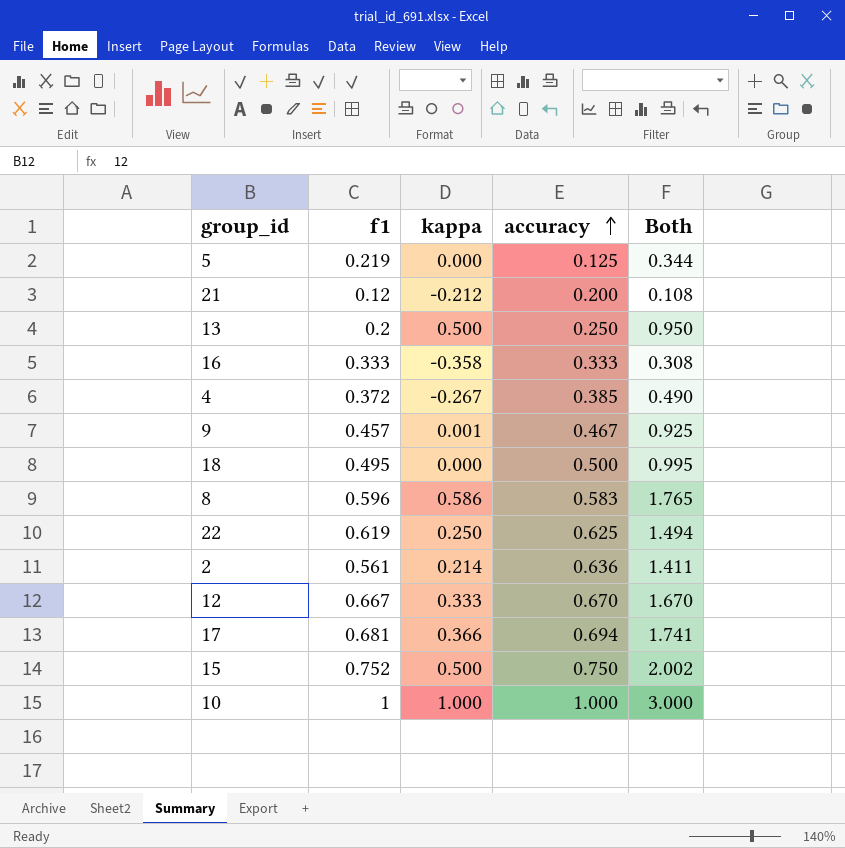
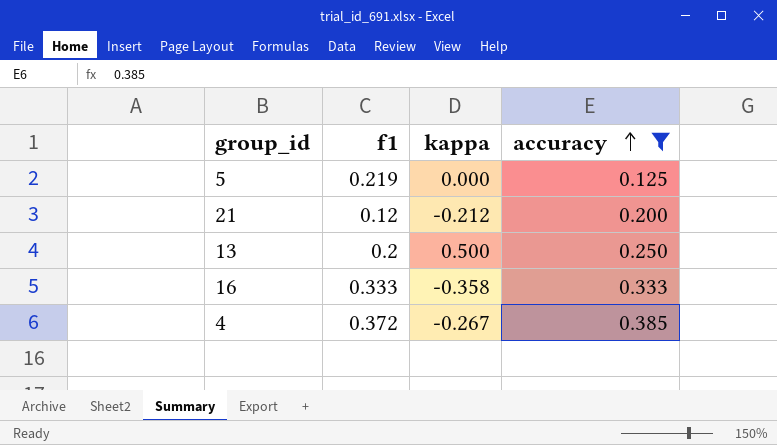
filter: none -> accuracy <= 0.385
column Both | formula: [f1] + [kappa] + [accuracy] -> none

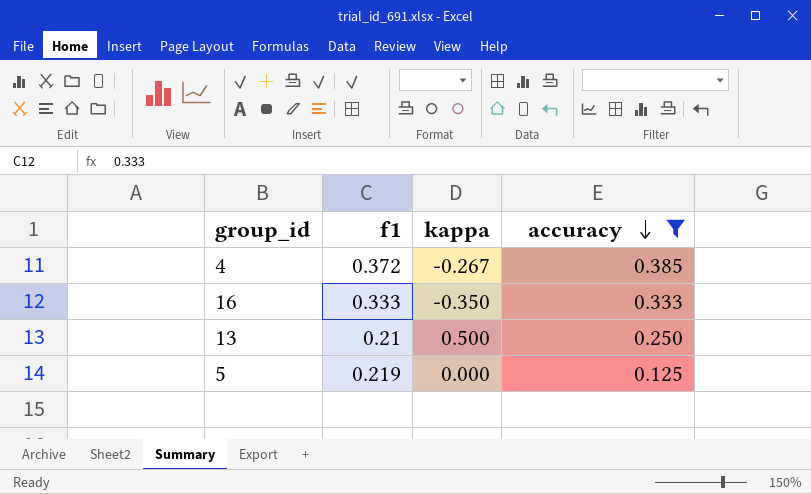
row order: accuracy ascending -> accuracy descending
row 21: 0.12 | -0.212 | 0.200 -> none
16 | kappa: -0.358 -> -0.350
13 | f1: 0.2 -> 0.21

